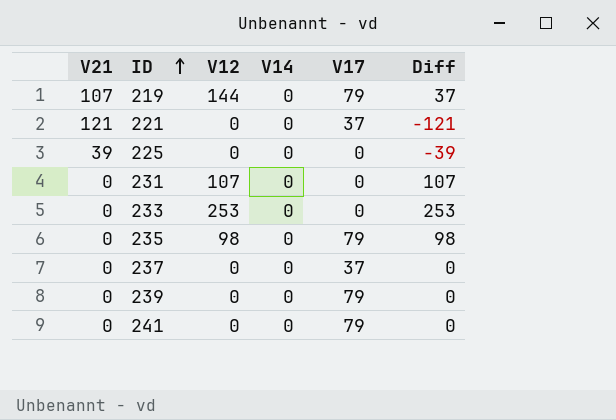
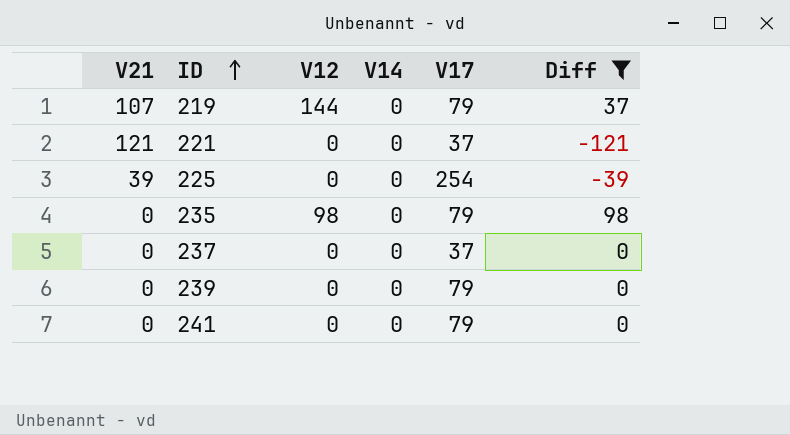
filter: none -> Diff <= 98
225 | V17: 0 -> 254

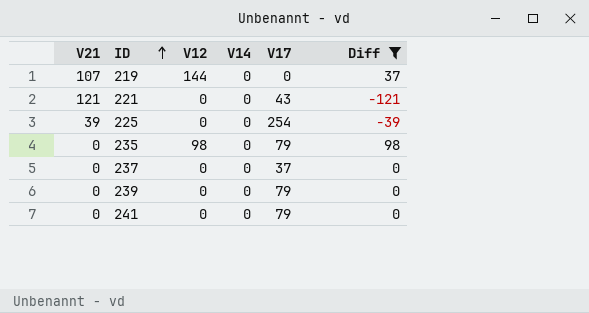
219 | V17: 79 -> 0
221 | V17: 37 -> 43

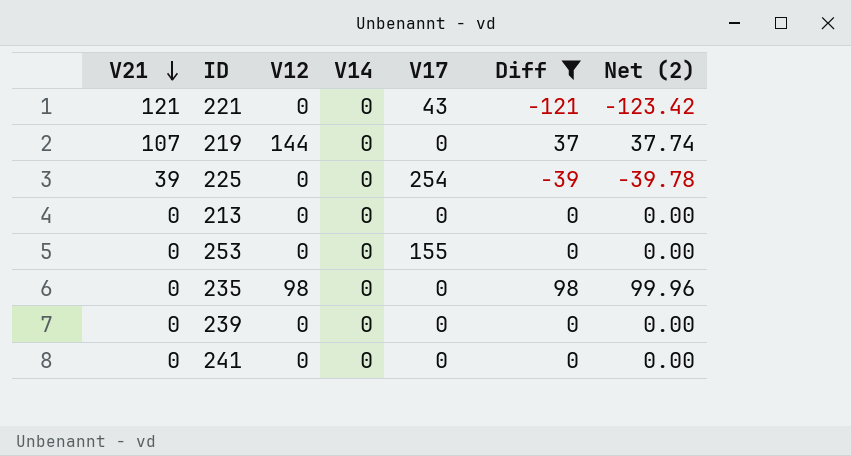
row order: ID ascending -> V21 descending
column Net (2) | formula: none -> [Diff] * 1.02
row 237: 0 | 0 | 0 | 37 | 0 -> none
row 213: none -> 0 | 0 | 0 | 0 | 0 | 0.00
row 253: none -> 0 | 0 | 0 | 155 | 0 | 0.00
235 | V17: 79 -> 0
239 | V17: 79 -> 0
241 | V17: 79 -> 0

